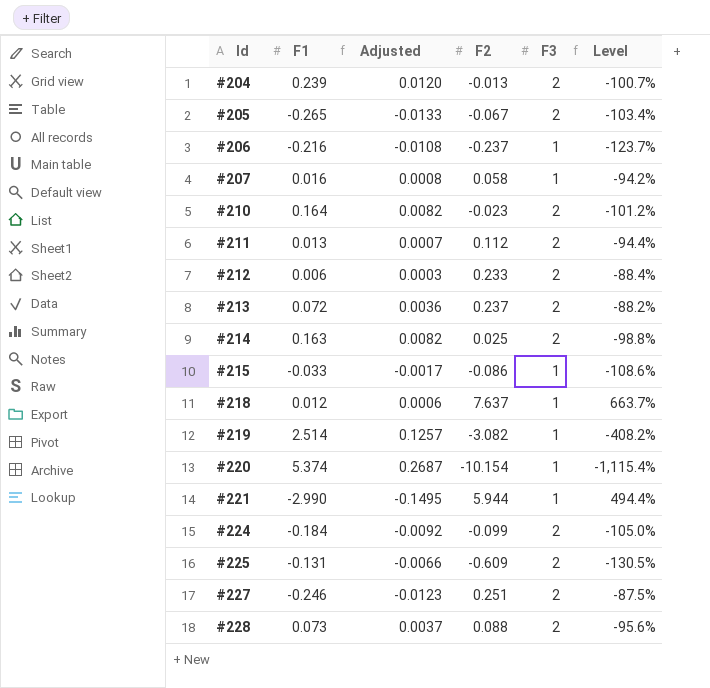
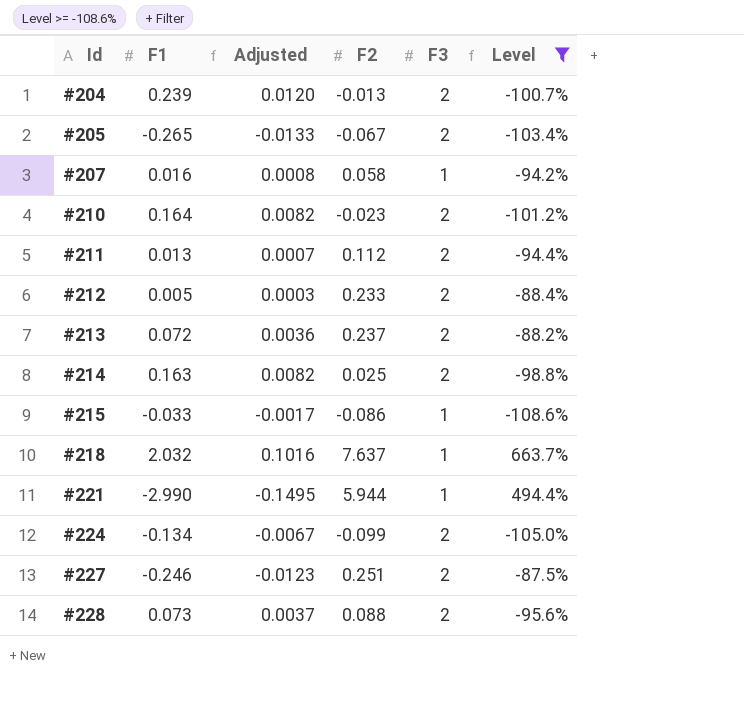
filter: none -> Level >= -108.6%
#212 | F1: 0.006 -> 0.005
#218 | F1: 0.012 -> 2.032
#218 | Adjusted: 0.0006 -> 0.1016
#224 | F1: -0.184 -> -0.134
#224 | Adjusted: -0.0092 -> -0.0067

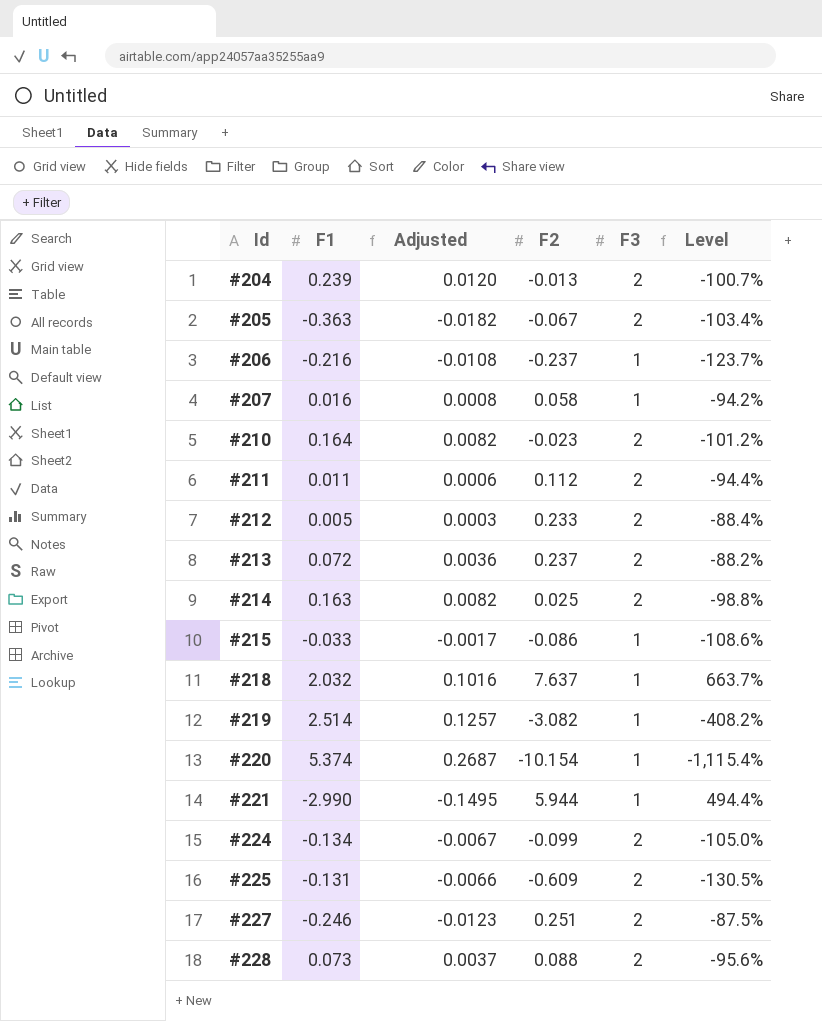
filter: Level >= -108.6% -> none
#205 | F1: -0.265 -> -0.363
#205 | Adjusted: -0.0133 -> -0.0182
#211 | F1: 0.013 -> 0.011
#211 | Adjusted: 0.0007 -> 0.0006

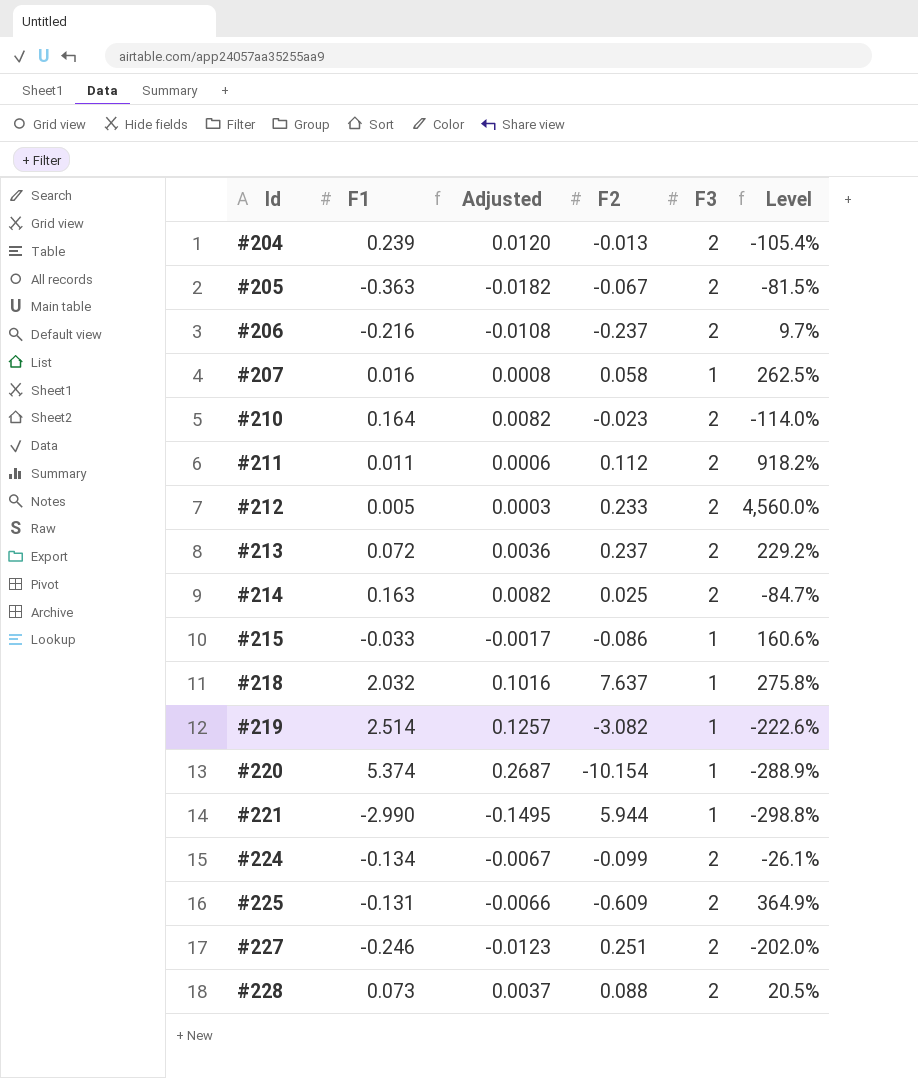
column Level | formula: ([F2] - [F3]) / [F3] -> ([F2] - [F1]) / [F1]
#206 | F3: 1 -> 2

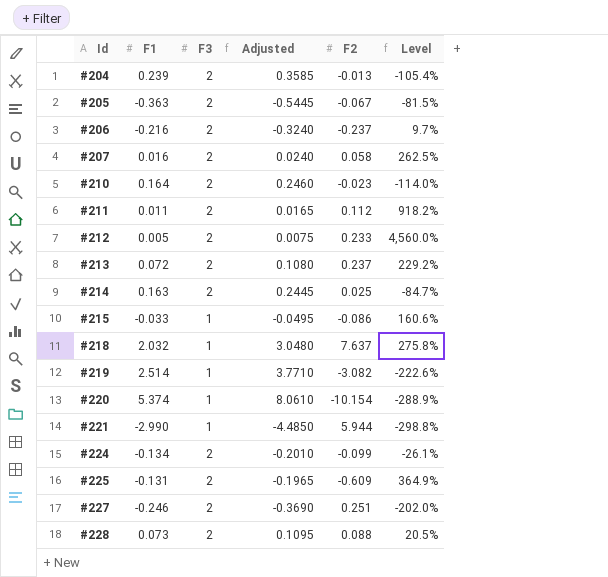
column F3 | position: 5 -> 3
column Adjusted | formula: [F1] * 0.05 -> [F1] * 1.5
#207 | F3: 1 -> 2

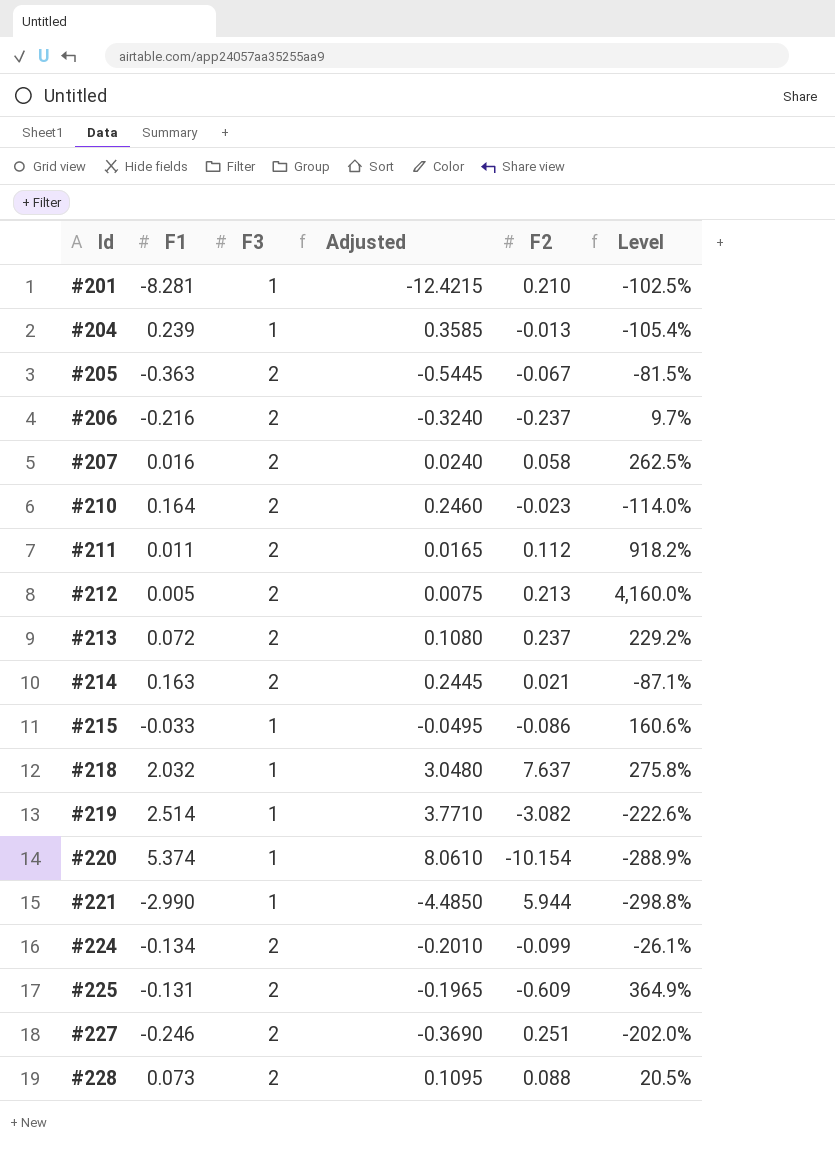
row #201: none -> -8.281 | 1 | -12.4215 | 0.210 | -102.5%
#204 | F3: 2 -> 1
#212 | F2: 0.233 -> 0.213
#212 | Level: 4,560.0% -> 4,160.0%
#214 | F2: 0.025 -> 0.021
#214 | Level: -84.7% -> -87.1%

